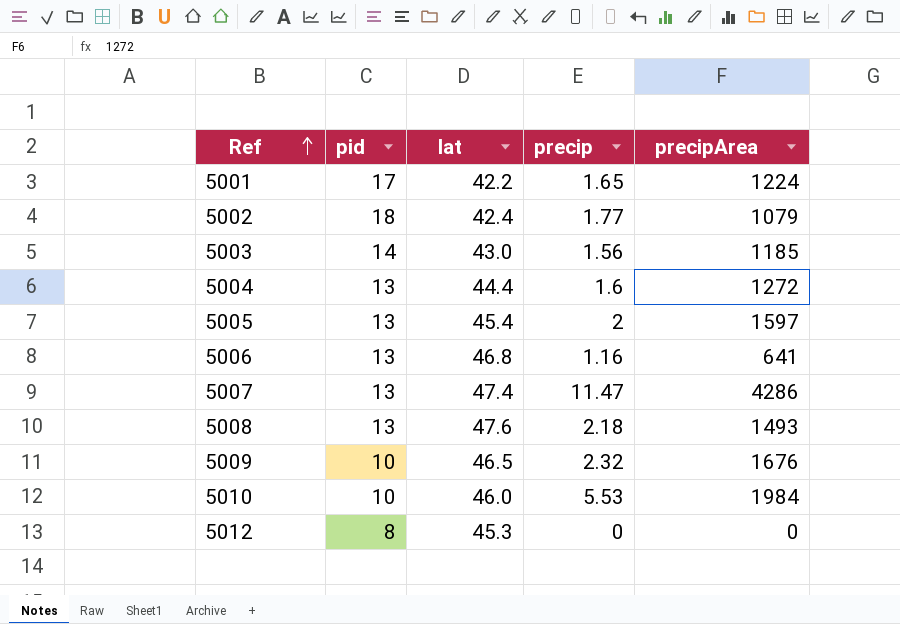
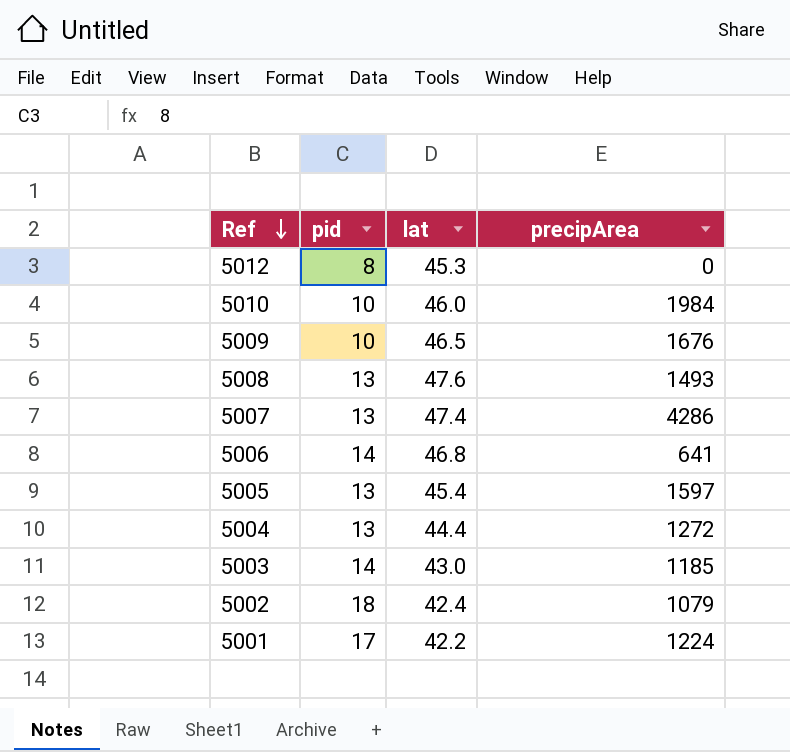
row order: Ref ascending -> Ref descending
column precip | position: 4 -> none
5006 | pid: 13 -> 14

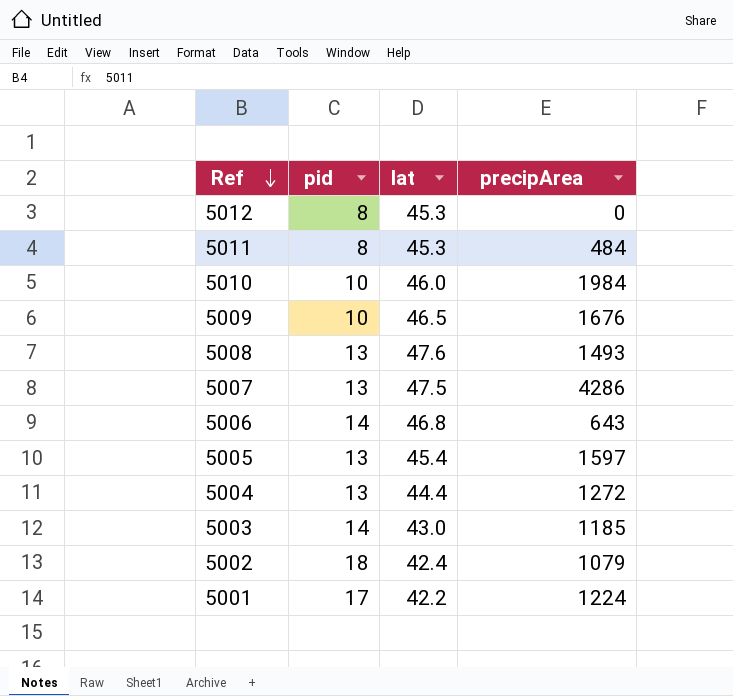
row 5011: none -> 8 | 45.3 | 484
5007 | lat: 47.4 -> 47.5
5006 | precipArea: 641 -> 643

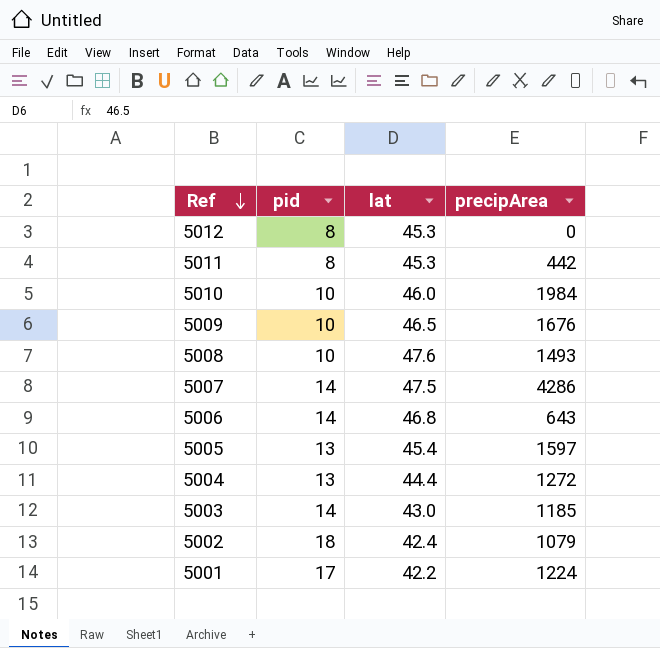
5011 | precipArea: 484 -> 442
5008 | pid: 13 -> 10
5007 | pid: 13 -> 14

